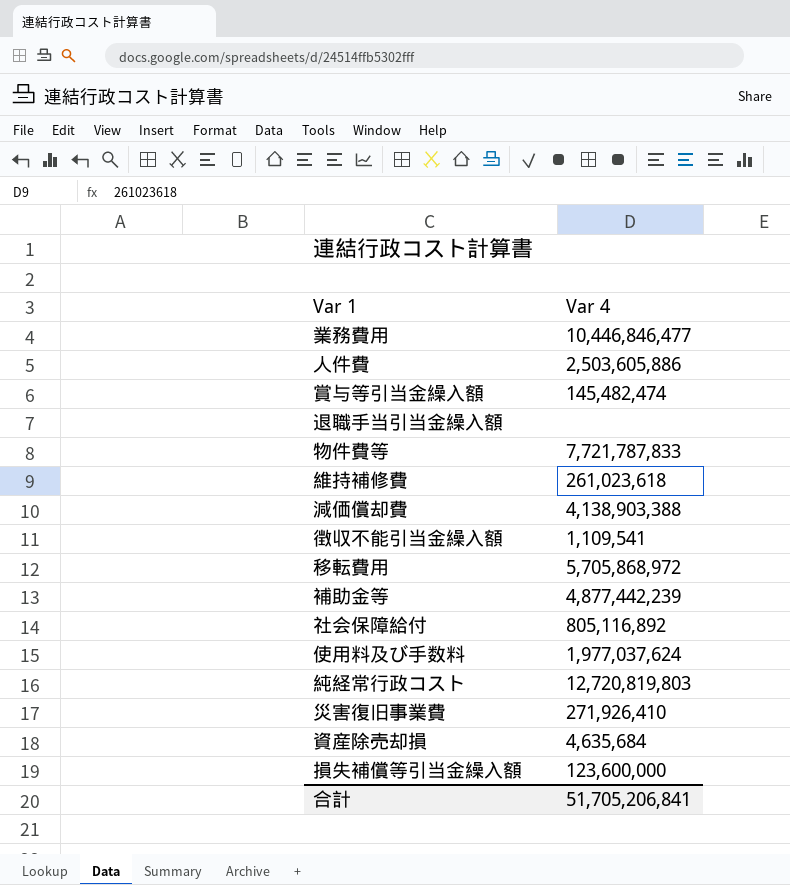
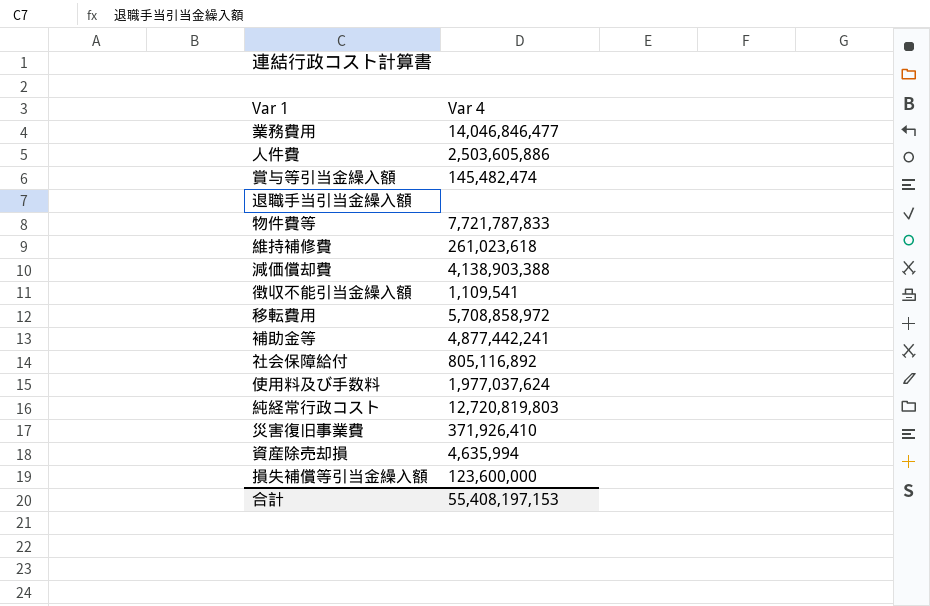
業務費用 | Var 4: 10,446,846,477 -> 14,046,846,477
移転費用 | Var 4: 5,705,868,972 -> 5,708,858,972
補助金等 | Var 4: 4,877,442,239 -> 4,877,442,241
災害復旧事業費 | Var 4: 271,926,410 -> 371,926,410
資産除売却損 | Var 4: 4,635,684 -> 4,635,994
合計 | Var 4: 51,705,206,841 -> 55,408,197,153

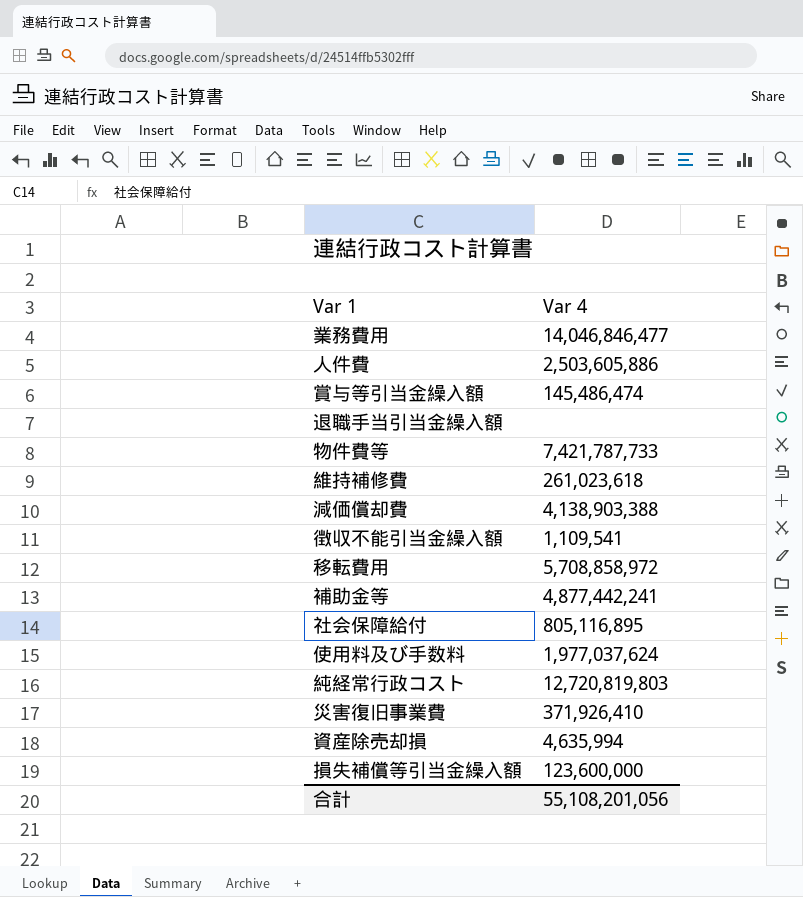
賞与等引当金繰入額 | Var 4: 145,482,474 -> 145,486,474
物件費等 | Var 4: 7,721,787,833 -> 7,421,787,733
社会保障給付 | Var 4: 805,116,892 -> 805,116,895
合計 | Var 4: 55,408,197,153 -> 55,108,201,056

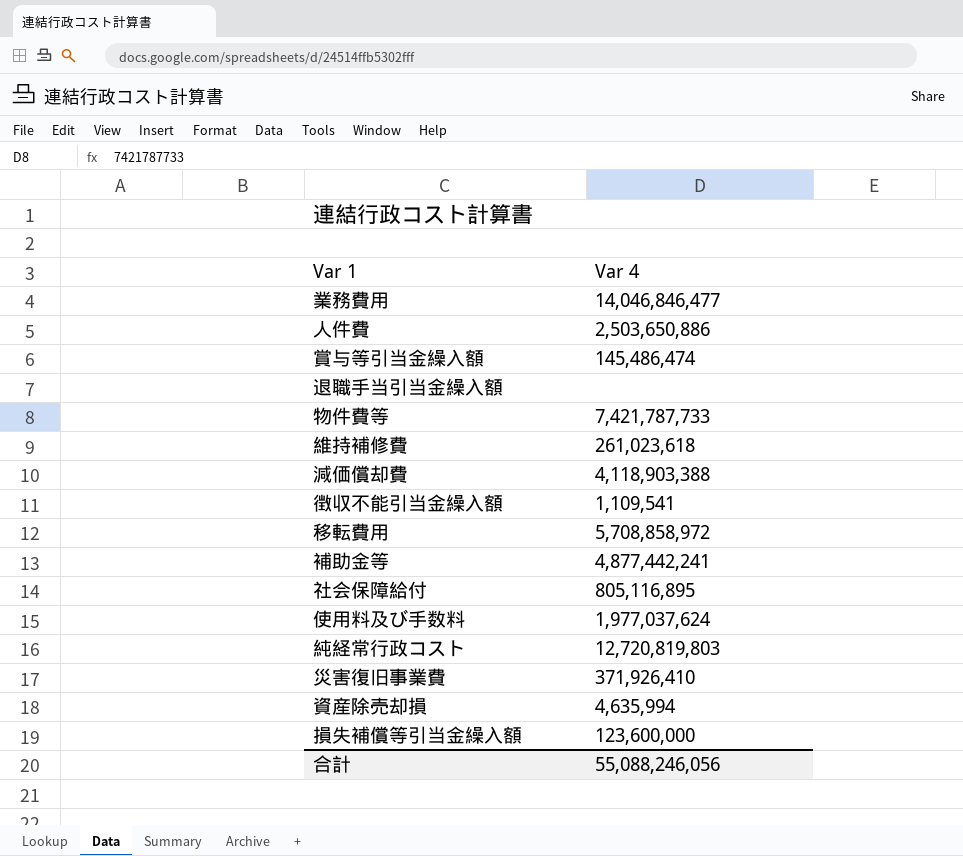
人件費 | Var 4: 2,503,605,886 -> 2,503,650,886
減価償却費 | Var 4: 4,138,903,388 -> 4,118,903,388
合計 | Var 4: 55,108,201,056 -> 55,088,246,056

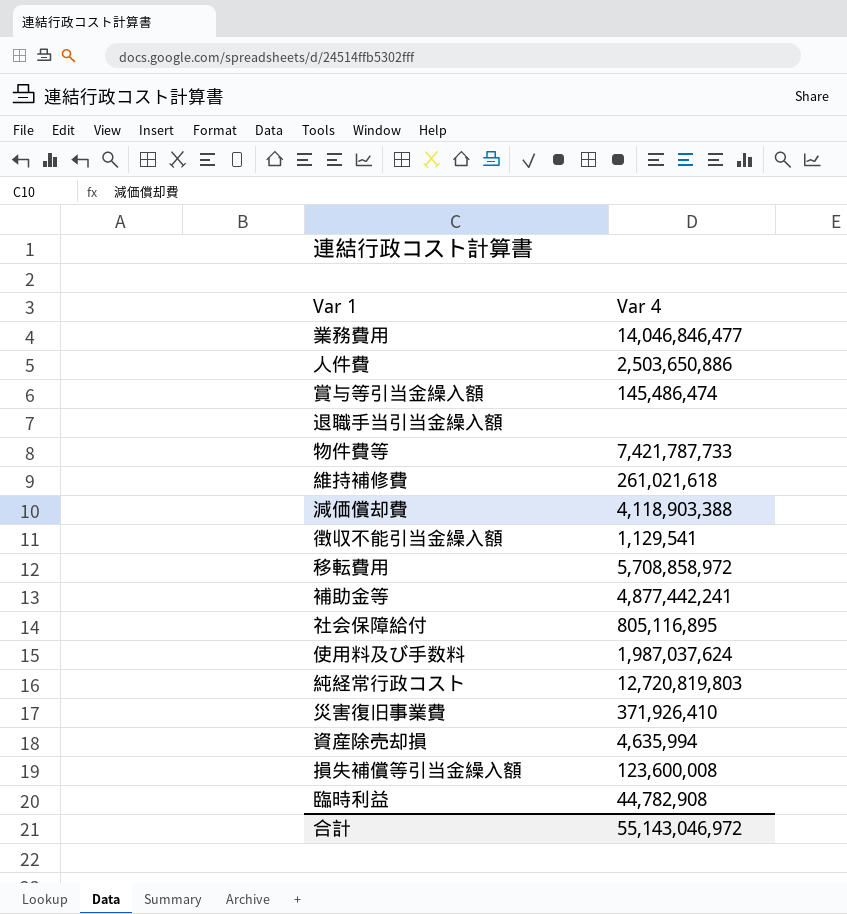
維持補修費 | Var 4: 261,023,618 -> 261,021,618
徴収不能引当金繰入額 | Var 4: 1,109,541 -> 1,129,541
使用料及び手数料 | Var 4: 1,977,037,624 -> 1,987,037,624
損失補償等引当金繰入額 | Var 4: 123,600,000 -> 123,600,008
row 臨時利益: none -> 44,782,908
合計 | Var 4: 55,088,246,056 -> 55,143,046,972

